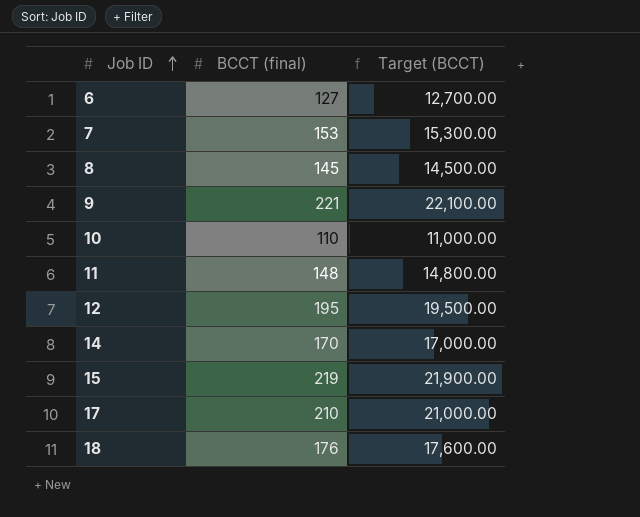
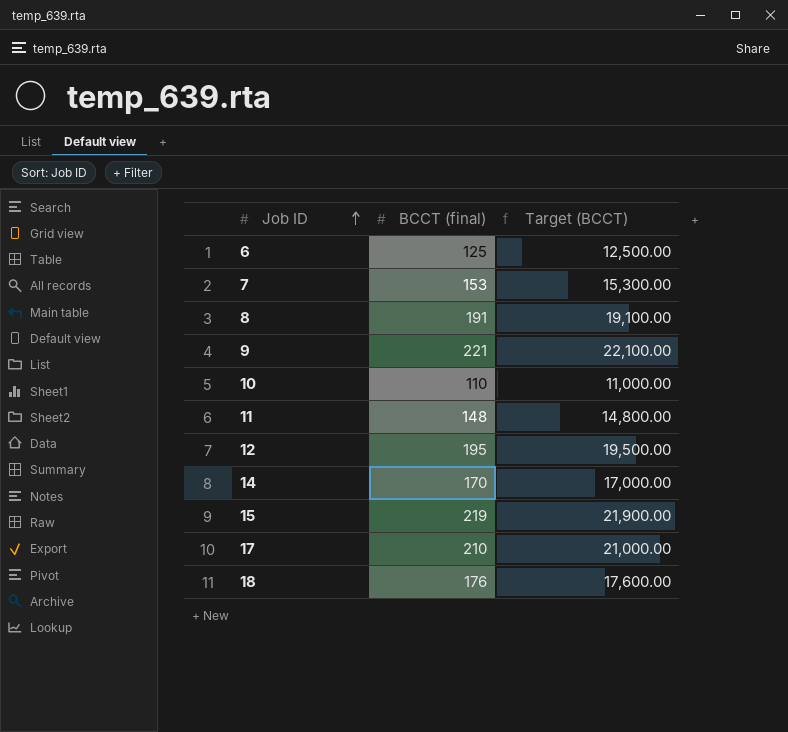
6 | BCCT (final): 127 -> 125
6 | Target (BCCT): 12,700.00 -> 12,500.00
8 | BCCT (final): 145 -> 191
8 | Target (BCCT): 14,500.00 -> 19,100.00

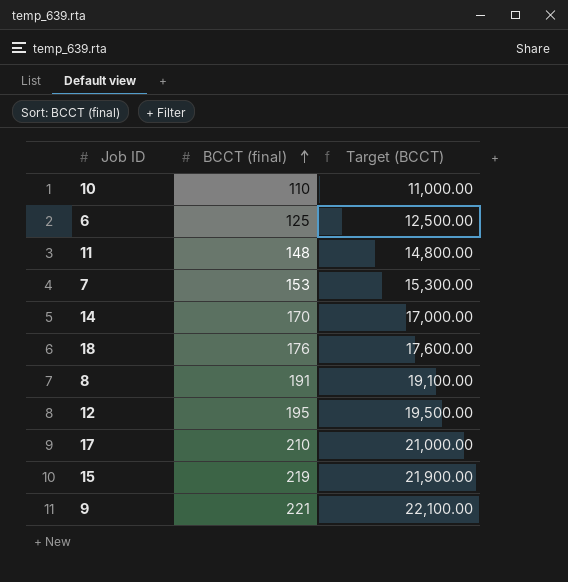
row order: Job ID ascending -> BCCT (final) ascending

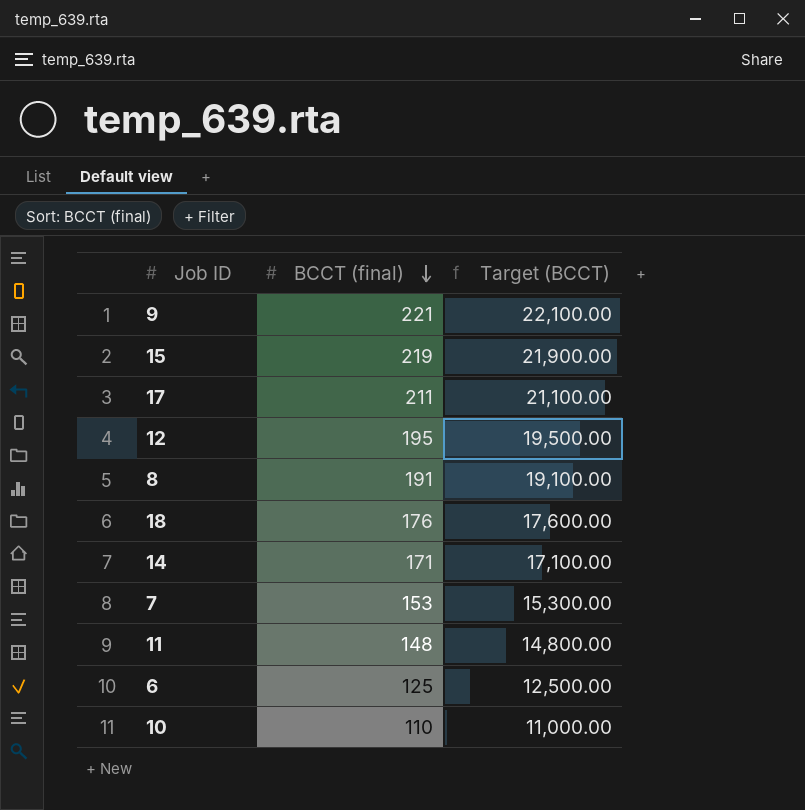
row order: BCCT (final) ascending -> BCCT (final) descending
17 | BCCT (final): 210 -> 211
17 | Target (BCCT): 21,000.00 -> 21,100.00
14 | BCCT (final): 170 -> 171
14 | Target (BCCT): 17,000.00 -> 17,100.00

